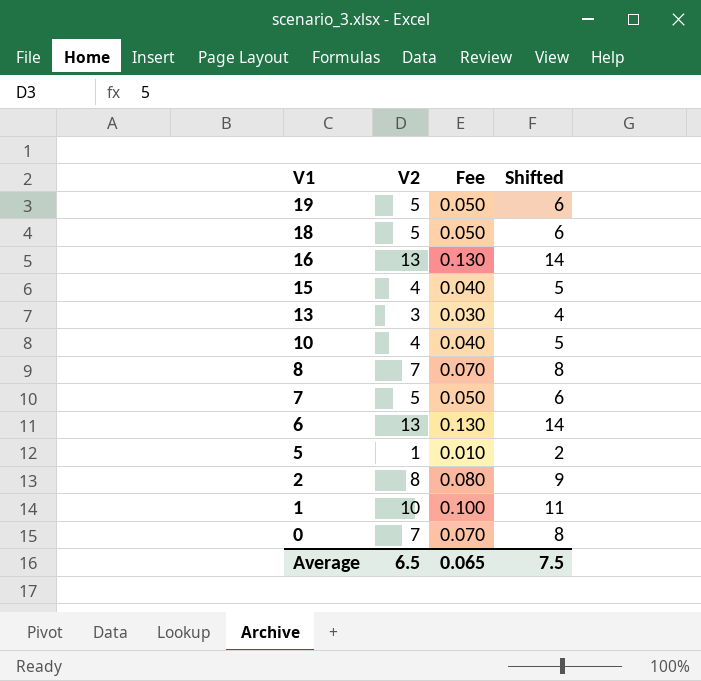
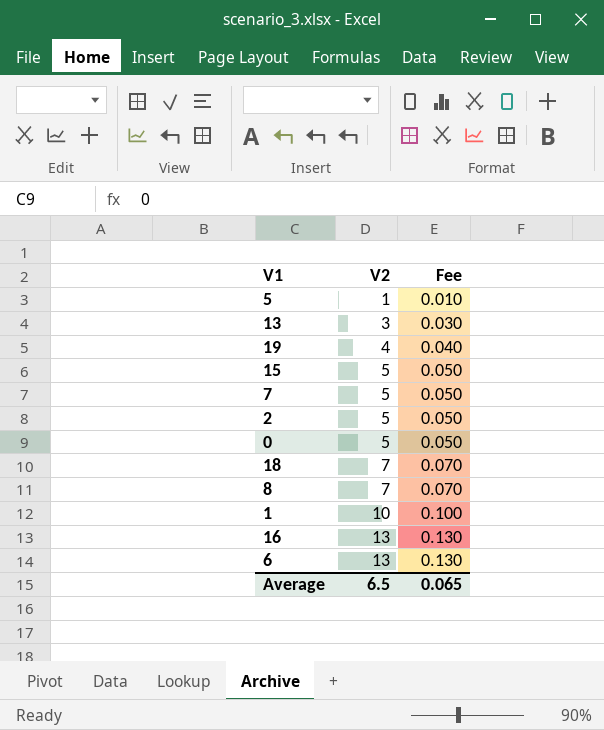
row order: V1 descending -> V2 ascending
column Shifted | formula: [V2] + 1 -> none
row 10: 4 | 0.040 | 5 -> none
19 | V2: 5 -> 4
19 | Fee: 0.050 -> 0.040
15 | V2: 4 -> 5
15 | Fee: 0.040 -> 0.050
2 | V2: 8 -> 5
2 | Fee: 0.080 -> 0.050
0 | V2: 7 -> 5
0 | Fee: 0.070 -> 0.050
18 | V2: 5 -> 7
18 | Fee: 0.050 -> 0.070

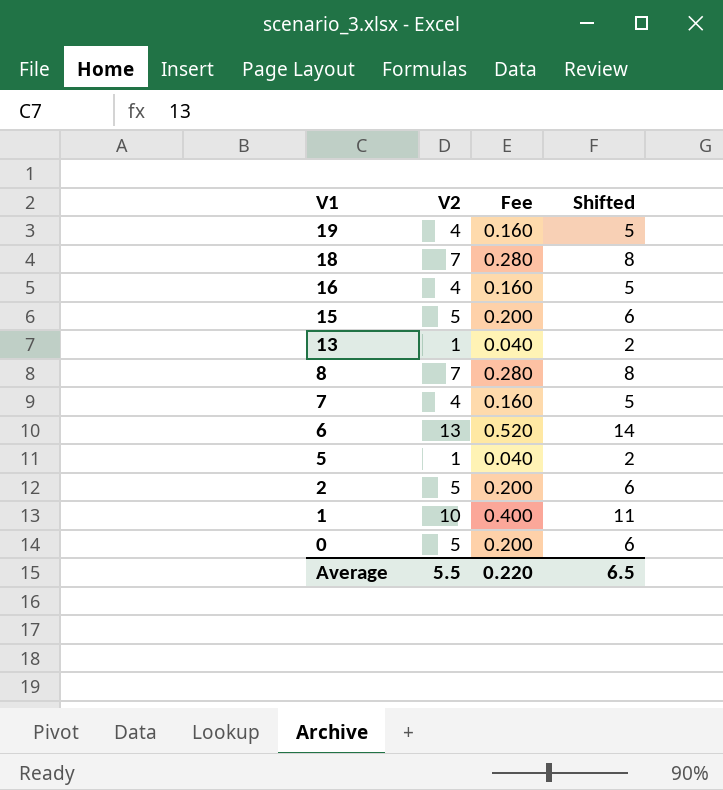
row order: V2 ascending -> V1 descending
column Fee | formula: [V2] * 0.01 -> [V2] * 0.04
column Shifted | formula: none -> [V2] + 1
16 | V2: 13 -> 4
13 | V2: 3 -> 1
7 | V2: 5 -> 4
Average | V2: 6.5 -> 5.5
Average | Fee: 0.065 -> 0.220

